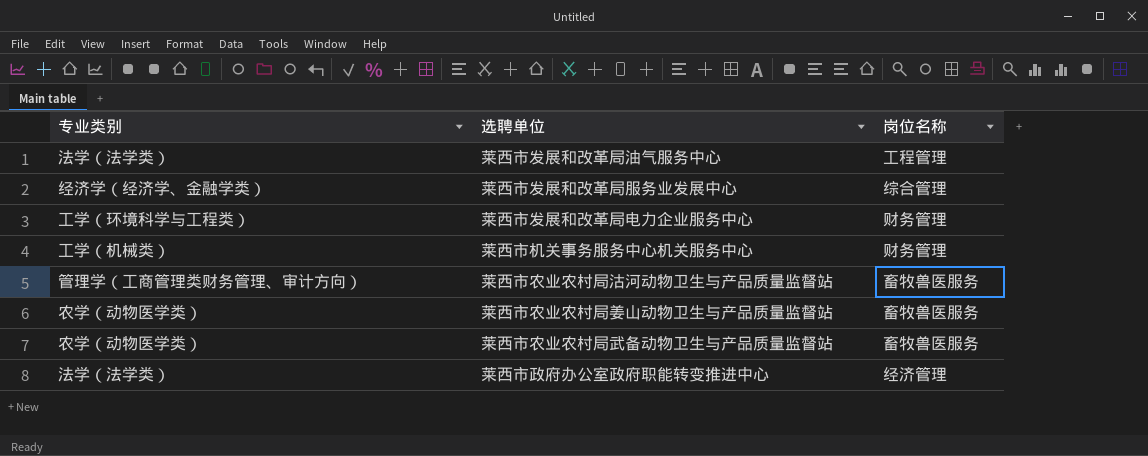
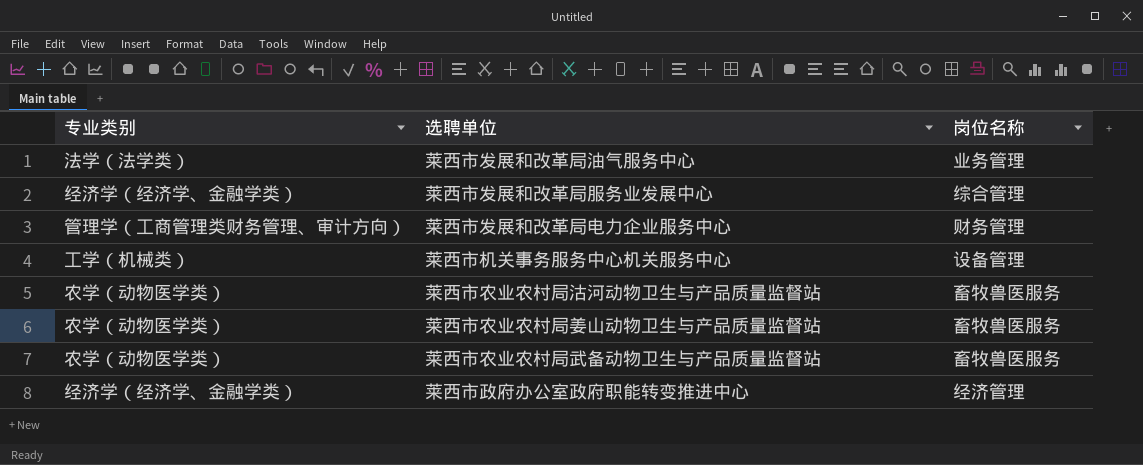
莱西市发展和改革局油气服务中心 | 岗位名称: 工程管理 -> 业务管理
莱西市发展和改革局电力企业服务中心 | 专业类别: 工学（环境科学与工程类） -> 管理学（工商管理类财务管理、审计方向）
莱西市机关事务服务中心机关服务中心 | 岗位名称: 财务管理 -> 设备管理
莱西市农业农村局沽河动物卫生与产品质量监督站 | 专业类别: 管理学（工商管理类财务管理、审计方向） -> 农学（动物医学类）
莱西市政府办公室政府职能转变推进中心 | 专业类别: 法学（法学类） -> 经济学（经济学、金融学类）

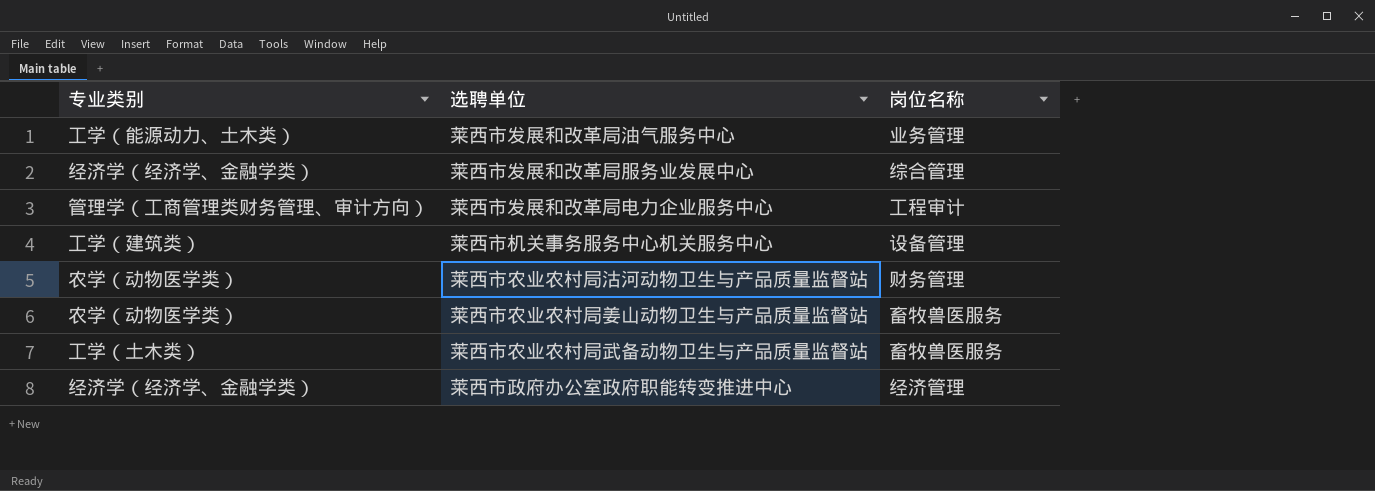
莱西市发展和改革局油气服务中心 | 专业类别: 法学（法学类） -> 工学（能源动力、土木类）
莱西市发展和改革局电力企业服务中心 | 岗位名称: 财务管理 -> 工程审计
莱西市机关事务服务中心机关服务中心 | 专业类别: 工学（机械类） -> 工学（建筑类）
莱西市农业农村局沽河动物卫生与产品质量监督站 | 岗位名称: 畜牧兽医服务 -> 财务管理
莱西市农业农村局武备动物卫生与产品质量监督站 | 专业类别: 农学（动物医学类） -> 工学（土木类）

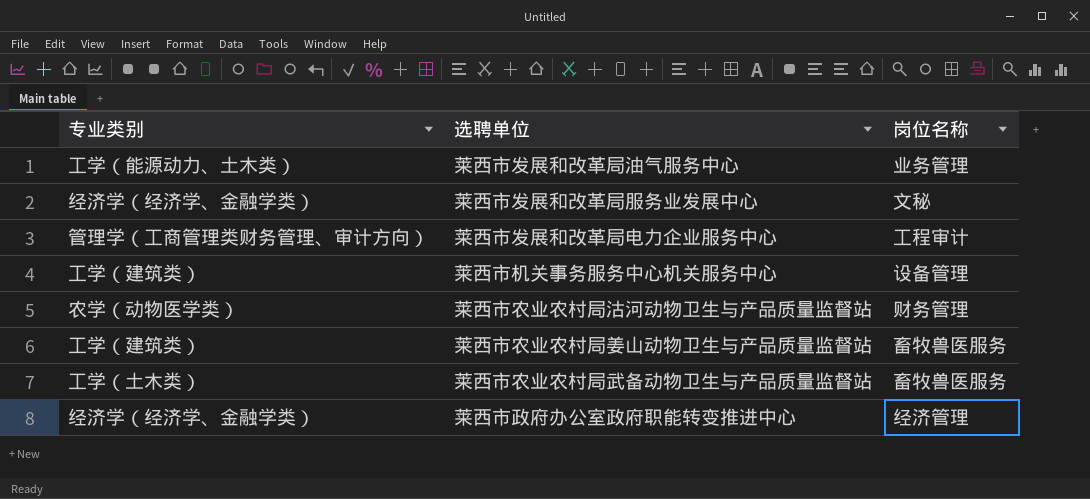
莱西市发展和改革局服务业发展中心 | 岗位名称: 综合管理 -> 文秘
莱西市农业农村局姜山动物卫生与产品质量监督站 | 专业类别: 农学（动物医学类） -> 工学（建筑类）

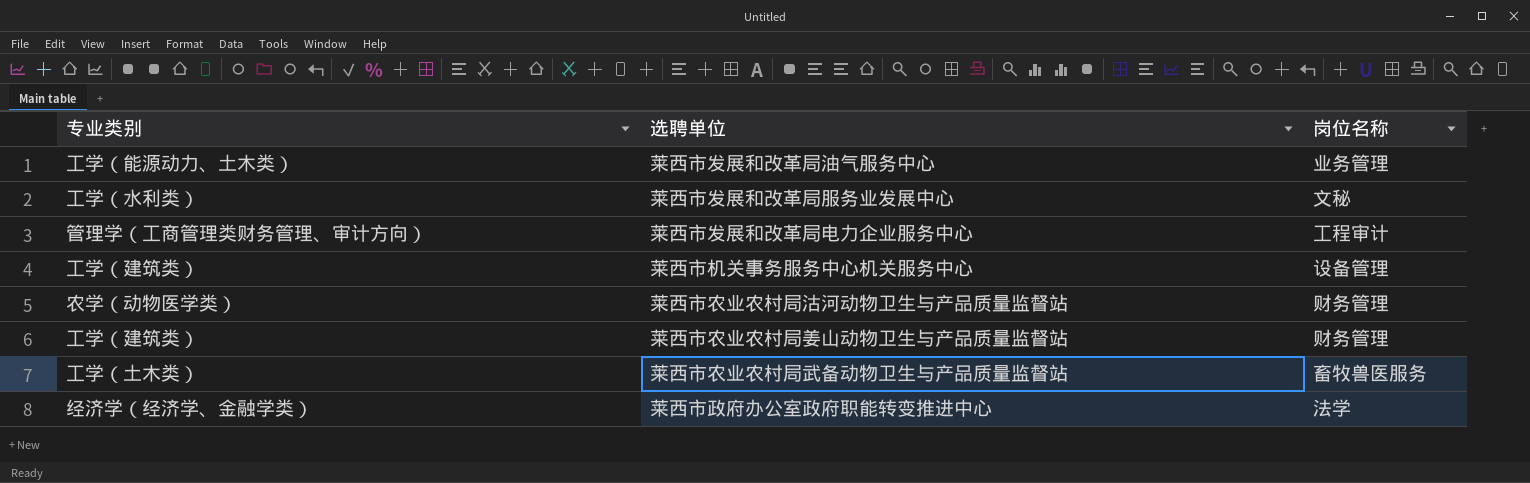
莱西市发展和改革局服务业发展中心 | 专业类别: 经济学（经济学、金融学类） -> 工学（水利类）
莱西市农业农村局姜山动物卫生与产品质量监督站 | 岗位名称: 畜牧兽医服务 -> 财务管理
莱西市政府办公室政府职能转变推进中心 | 岗位名称: 经济管理 -> 法学

